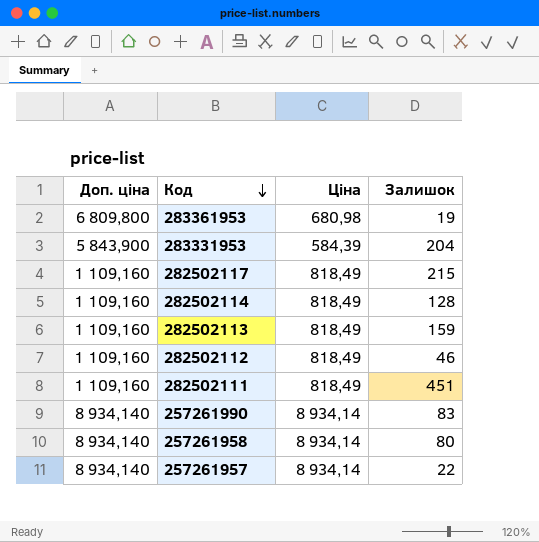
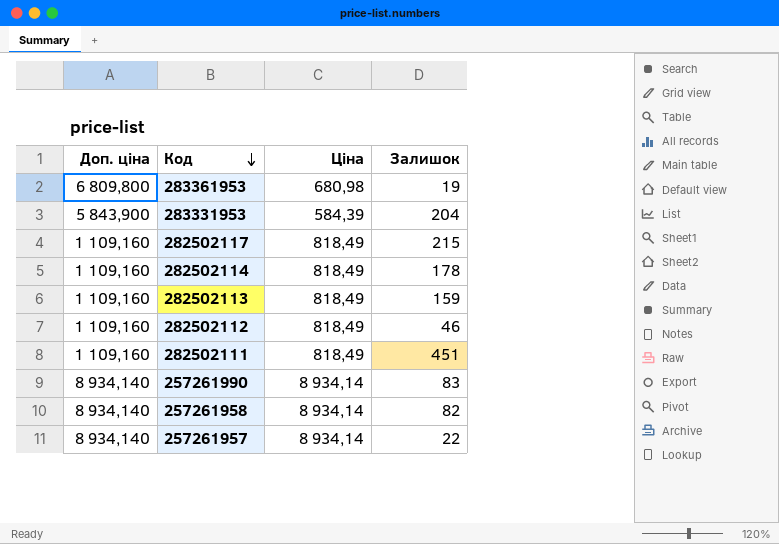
282502114 | Залишок: 128 -> 178
257261958 | Залишок: 80 -> 82

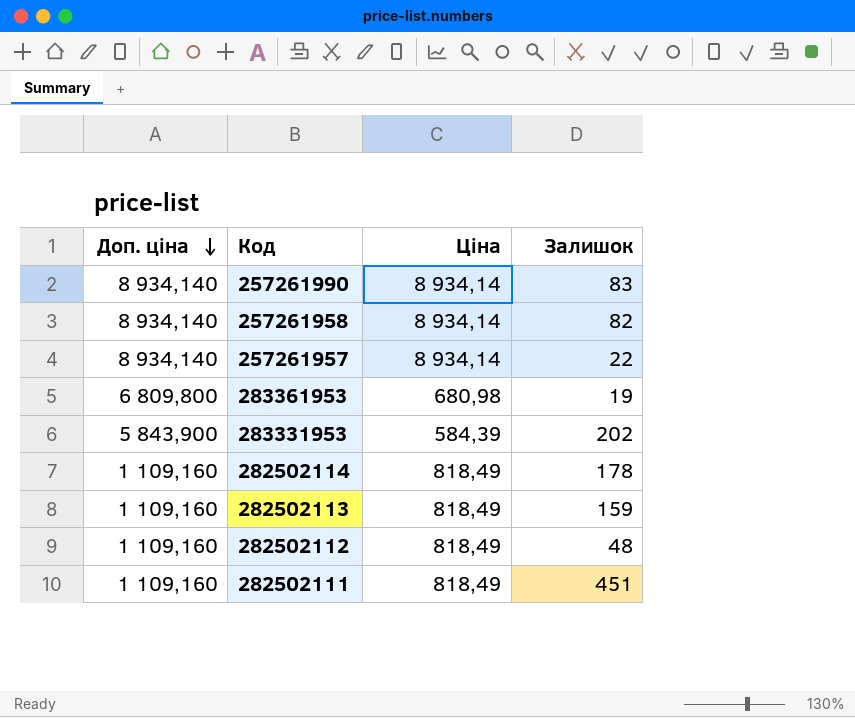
row order: Код descending -> Доп. ціна descending
row 282502117: 1 109,160 | 818,49 | 215 -> none
283331953 | Залишок: 204 -> 202
282502112 | Залишок: 46 -> 48

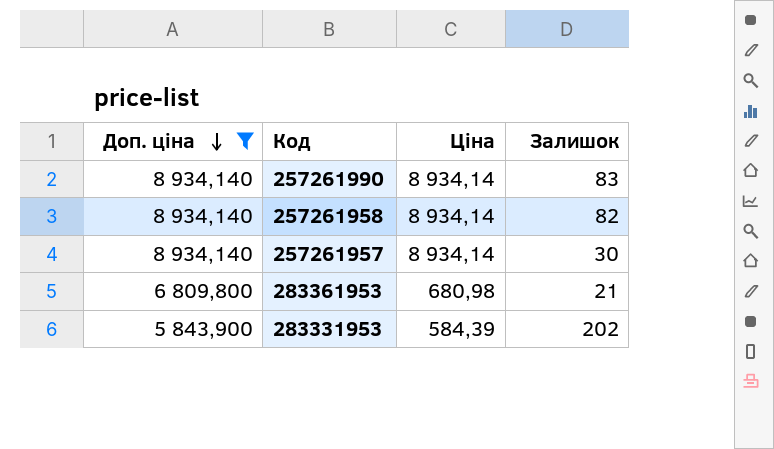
filter: none -> Доп. ціна != 1 109,160
257261957 | Залишок: 22 -> 30
283361953 | Залишок: 19 -> 21

